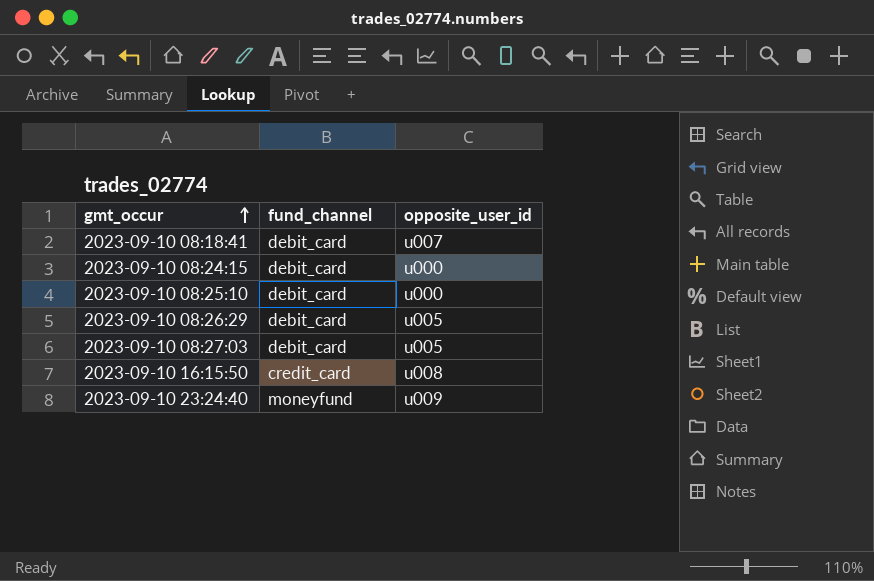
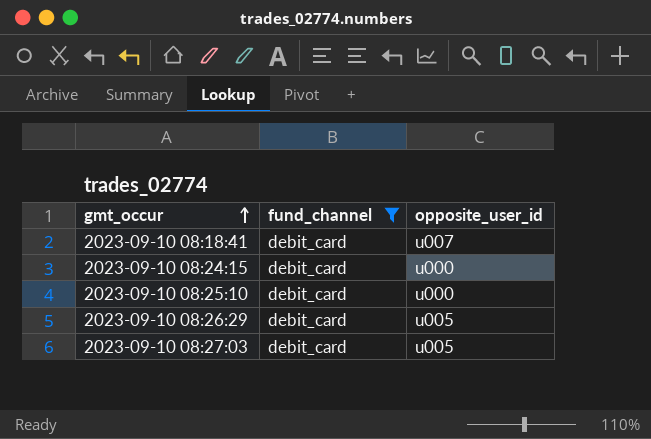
filter: none -> fund_channel = debit_card

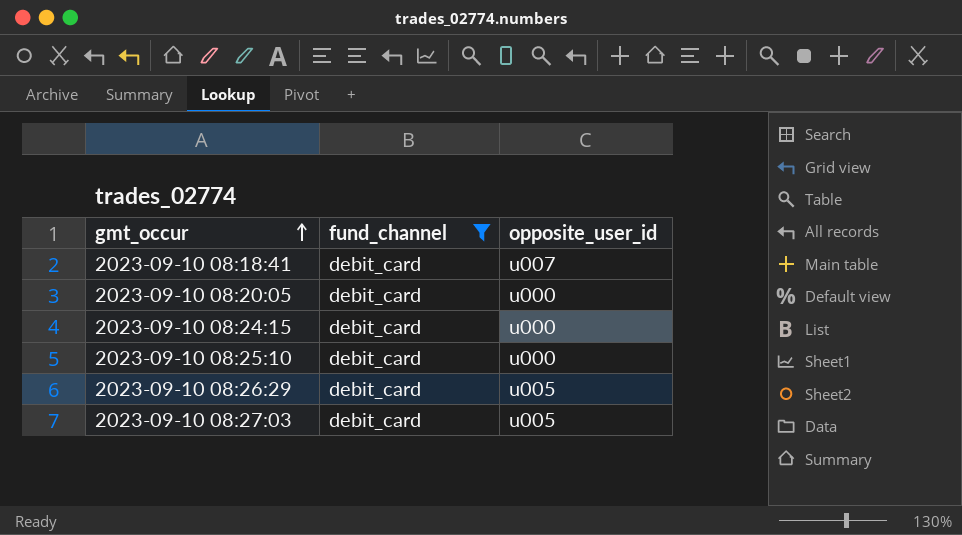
row 2023-09-10 08:20:05: none -> debit_card | u000

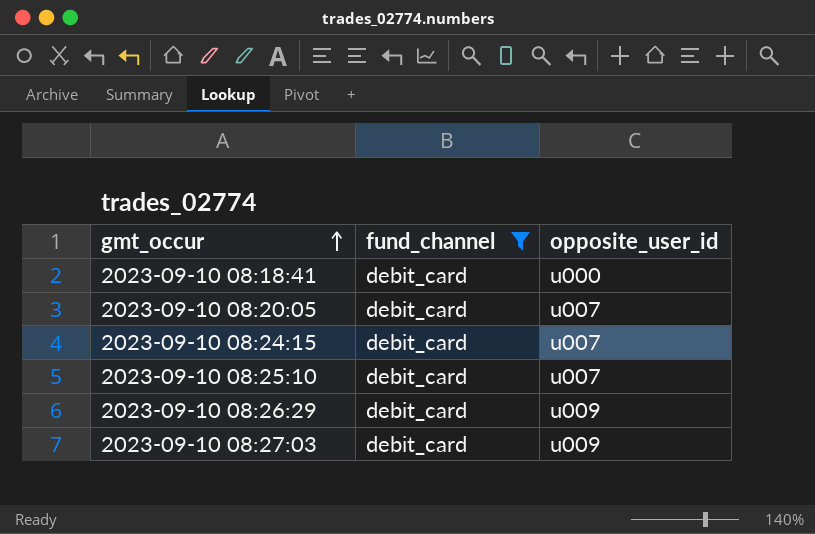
2023-09-10 08:18:41 | opposite_user_id: u007 -> u000
2023-09-10 08:20:05 | opposite_user_id: u000 -> u007
2023-09-10 08:24:15 | opposite_user_id: u000 -> u007
2023-09-10 08:25:10 | opposite_user_id: u000 -> u007
2023-09-10 08:26:29 | opposite_user_id: u005 -> u009
2023-09-10 08:27:03 | opposite_user_id: u005 -> u009

